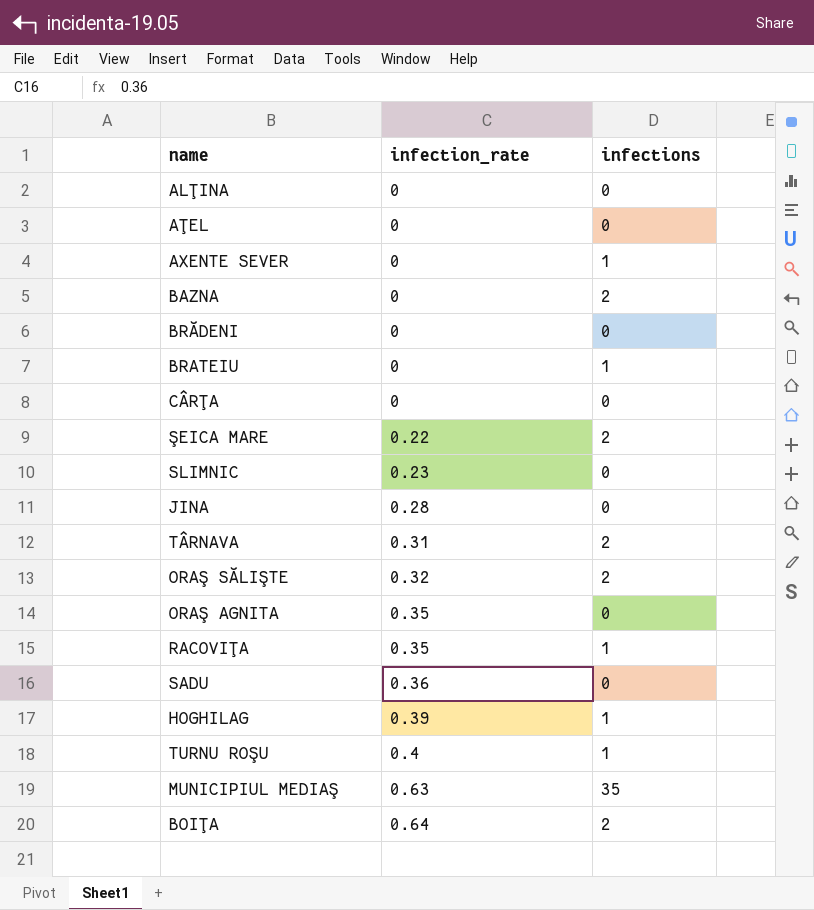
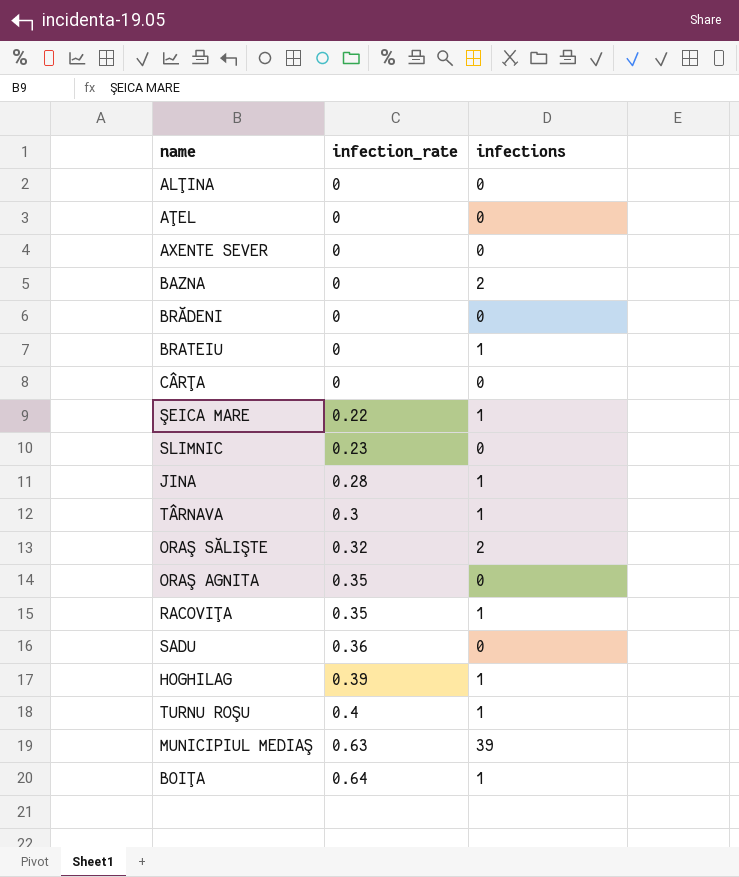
AXENTE SEVER | infections: 1 -> 0
ŞEICA MARE | infections: 2 -> 1
JINA | infections: 0 -> 1
TÂRNAVA | infection_rate: 0.31 -> 0.3
TÂRNAVA | infections: 2 -> 1
MUNICIPIUL MEDIAŞ | infections: 35 -> 39
BOIŢA | infections: 2 -> 1

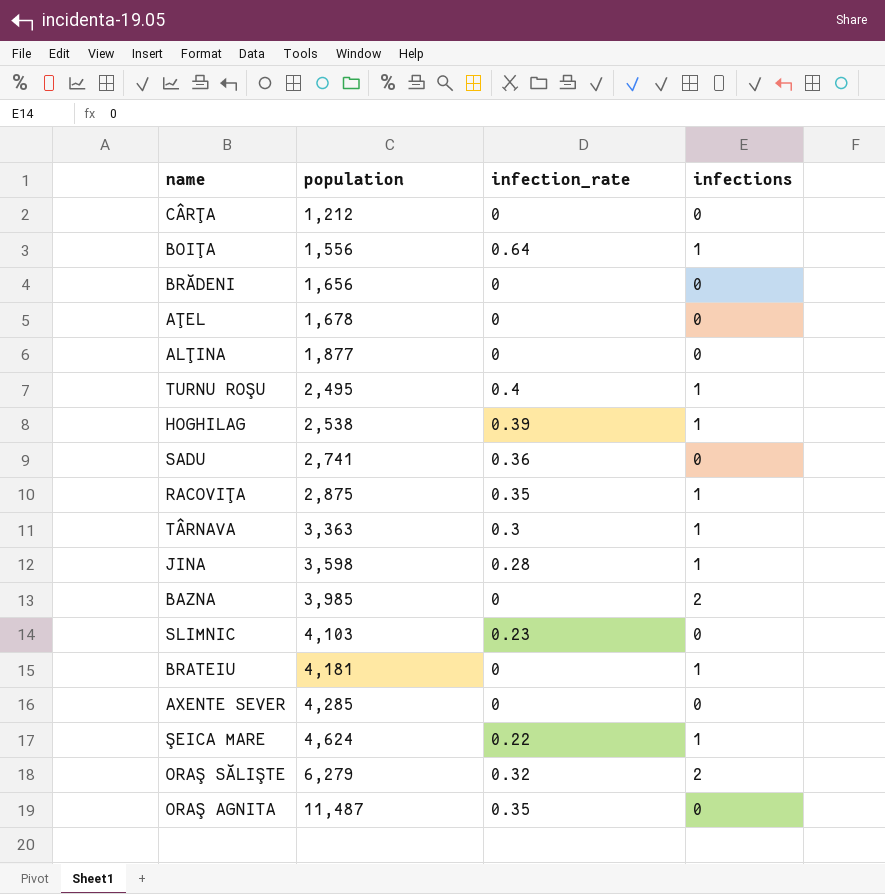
row order: infection_rate ascending -> population ascending
column population | position: none -> 2
row MUNICIPIUL MEDIAŞ: 0.63 | 39 -> none

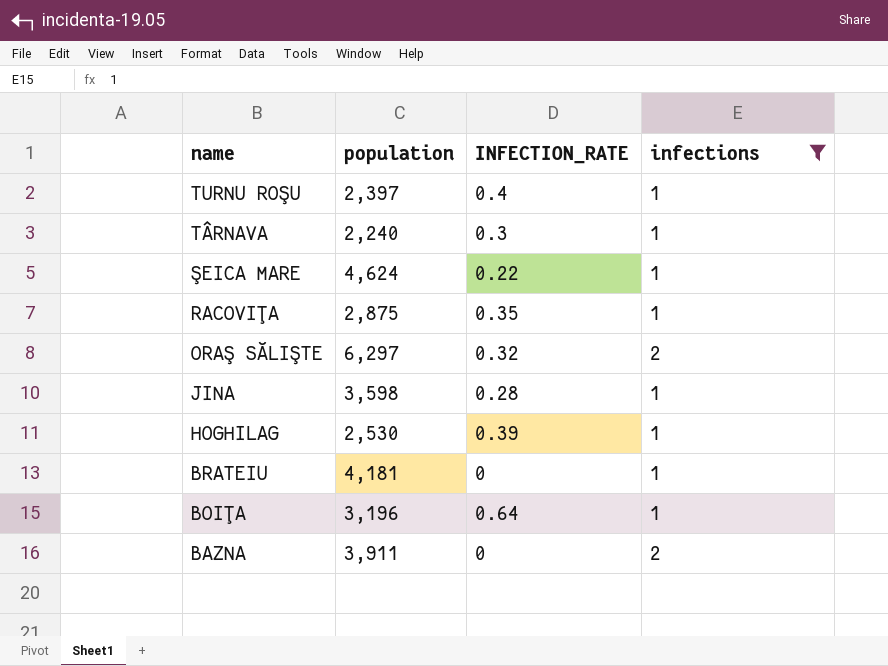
filter: none -> infections != 0
row order: population ascending -> name descending
column name: infection_rate -> INFECTION_RATE
TURNU ROŞU | population: 2,495 -> 2,397
TÂRNAVA | population: 3,363 -> 2,240
ORAŞ SĂLIŞTE | population: 6,279 -> 6,297
HOGHILAG | population: 2,538 -> 2,530
BOIŢA | population: 1,556 -> 3,196
BAZNA | population: 3,985 -> 3,911

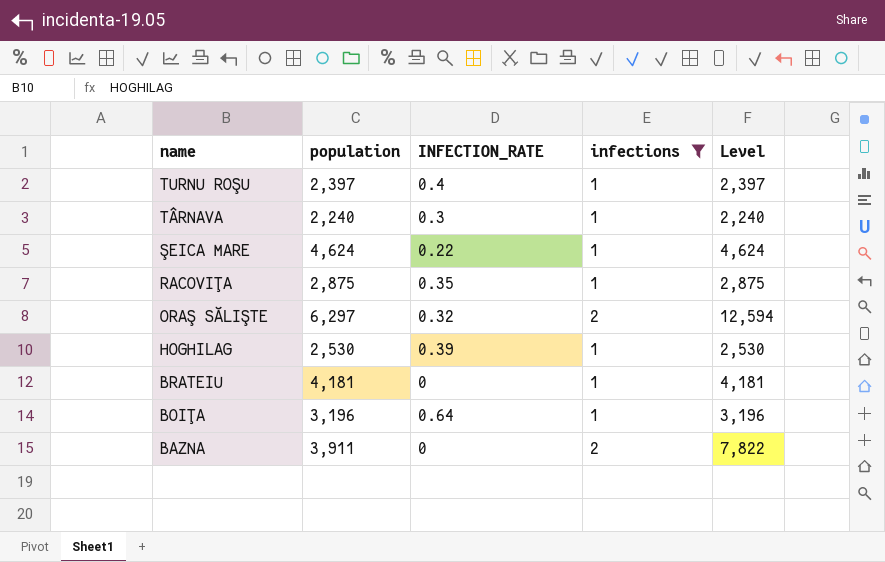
column Level | formula: none -> [population] * [infections]
row JINA: 3,598 | 0.28 | 1 -> none

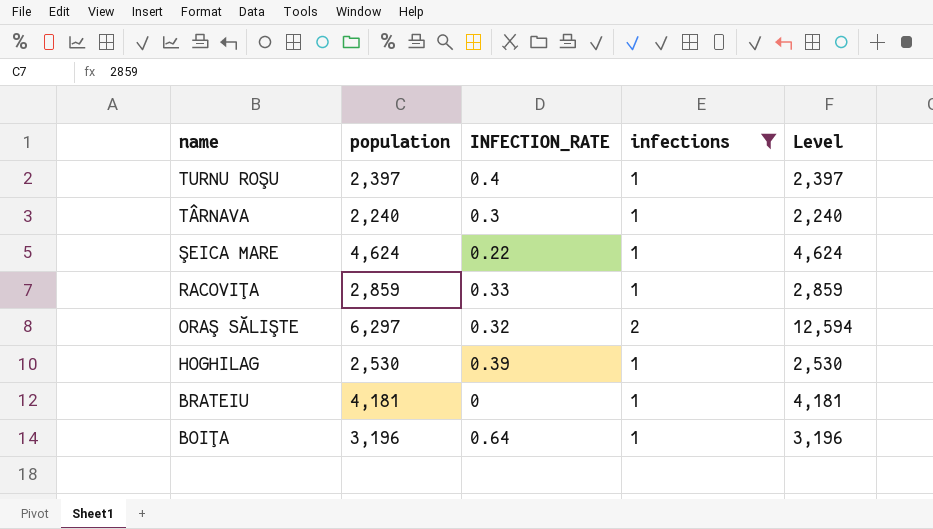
row BAZNA: 3,911 | 0 | 2 | 7,822 -> none
RACOVIŢA | population: 2,875 -> 2,859
RACOVIŢA | INFECTION_RATE: 0.35 -> 0.33
RACOVIŢA | Level: 2,875 -> 2,859

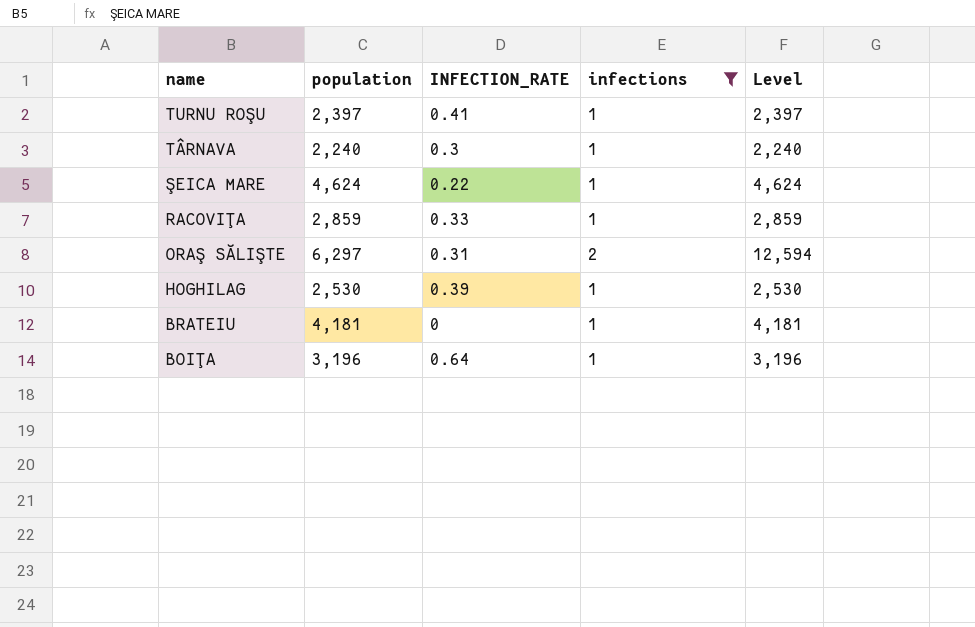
TURNU ROŞU | INFECTION_RATE: 0.4 -> 0.41
ORAŞ SĂLIŞTE | INFECTION_RATE: 0.32 -> 0.31

